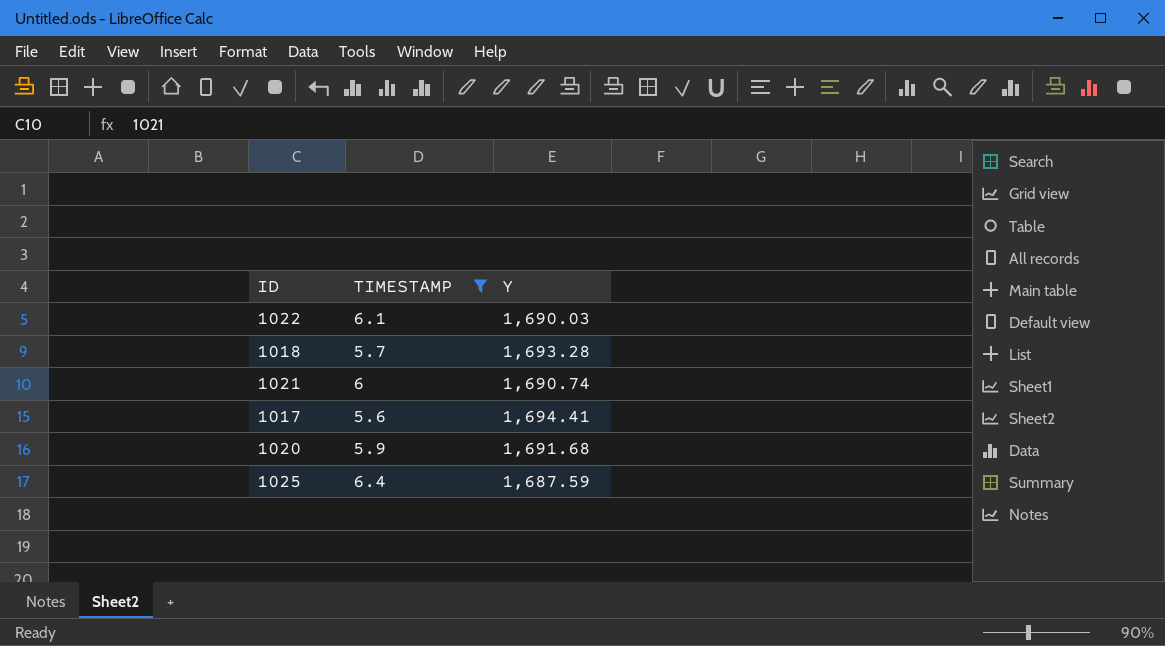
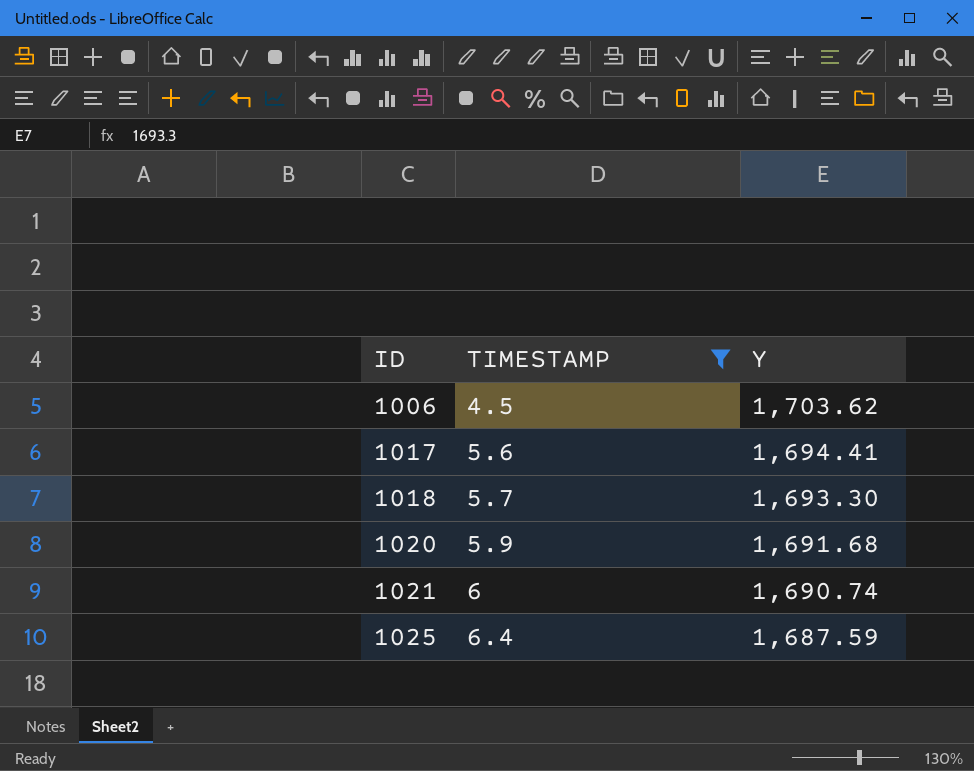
row order: none -> ID ascending
row 1022: 6.1 | 1,690.03 -> none
row 1006: none -> 4.5 | 1,703.62
1018 | Y: 1,693.28 -> 1,693.30

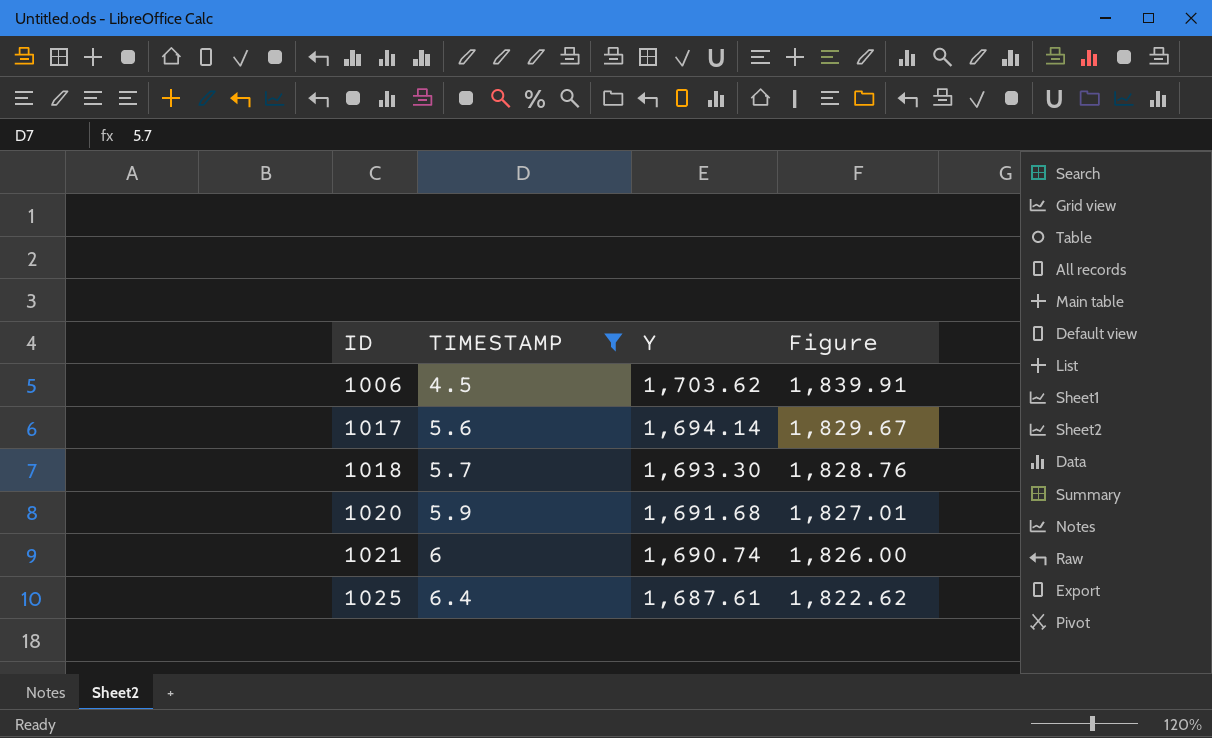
column Figure | formula: none -> [Y] * 1.08
1017 | Y: 1,694.41 -> 1,694.14
1025 | Y: 1,687.59 -> 1,687.61

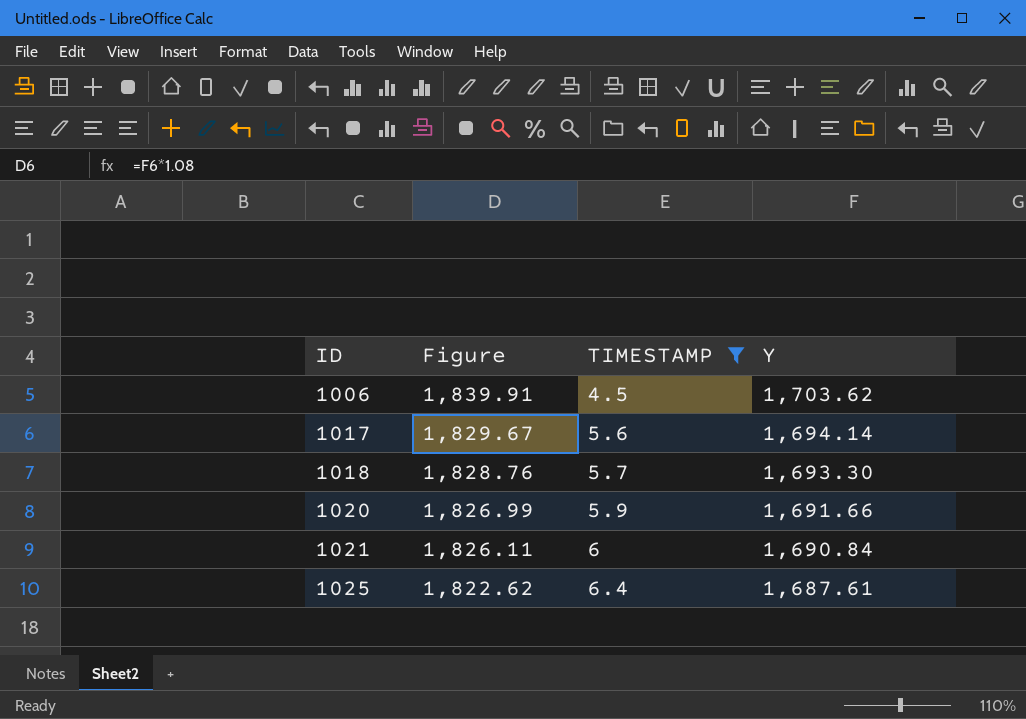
column Figure | position: 4 -> 2
1020 | Figure: 1,827.01 -> 1,826.99
1020 | Y: 1,691.68 -> 1,691.66
1021 | Figure: 1,826.00 -> 1,826.11
1021 | Y: 1,690.74 -> 1,690.84

